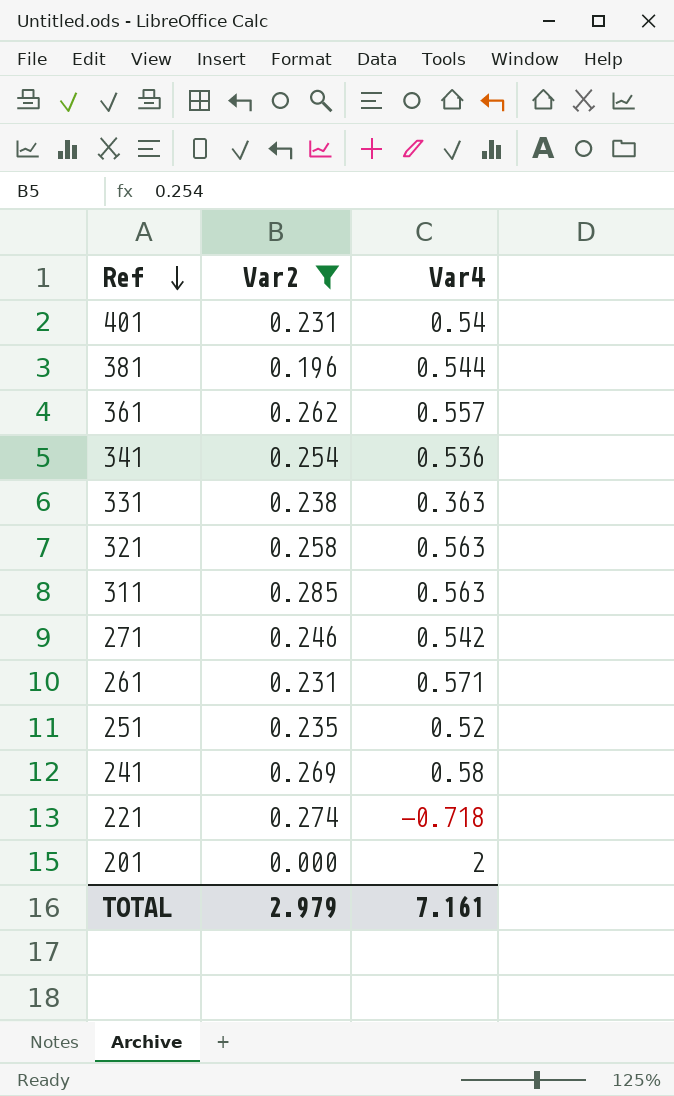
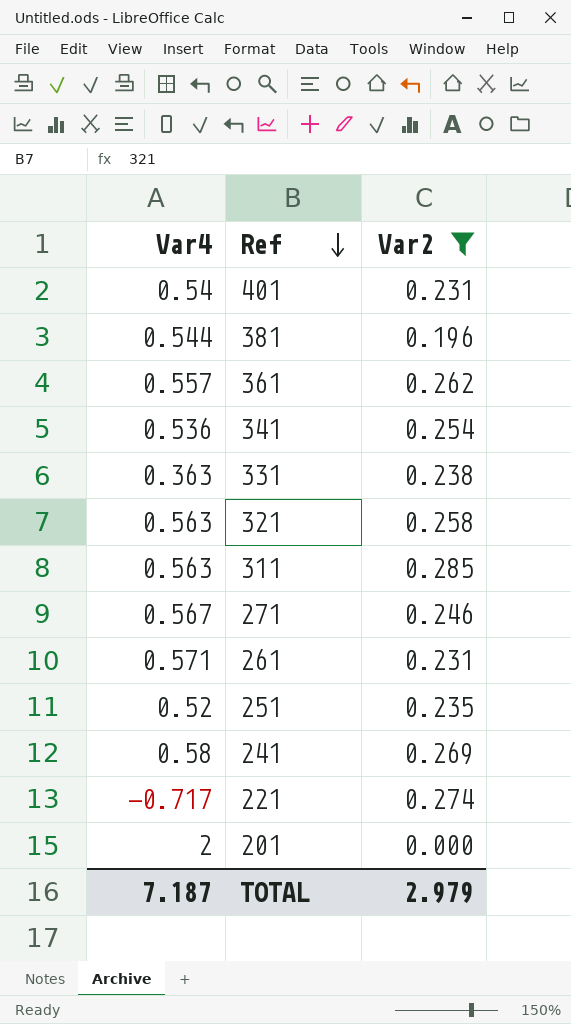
column Var4 | position: 3 -> 1
271 | Var4: 0.542 -> 0.567
221 | Var4: -0.718 -> -0.717
TOTAL | Var4: 7.161 -> 7.187

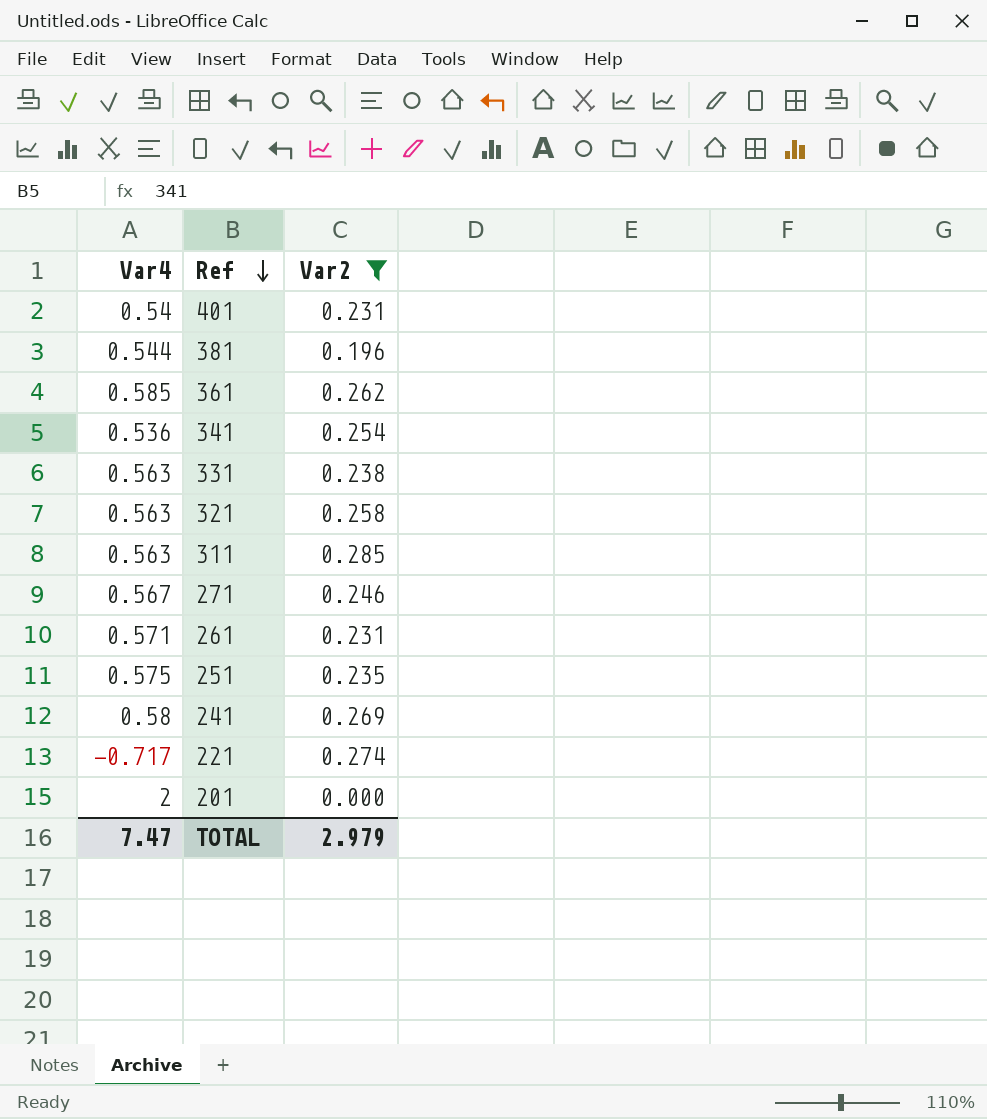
361 | Var4: 0.557 -> 0.585
331 | Var4: 0.363 -> 0.563
251 | Var4: 0.52 -> 0.575
TOTAL | Var4: 7.187 -> 7.47

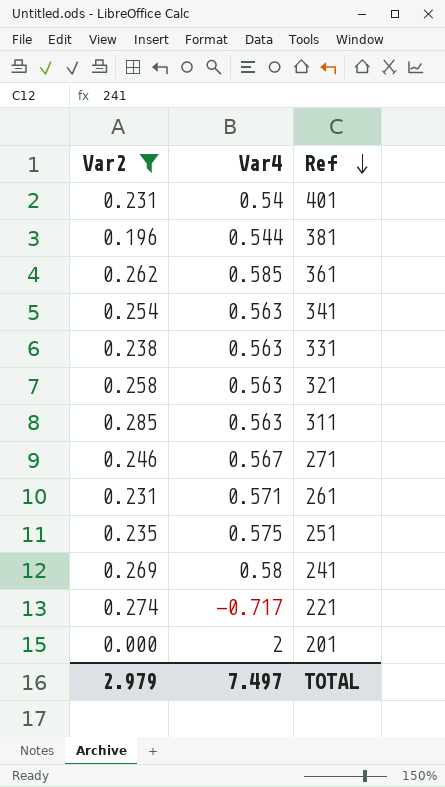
column Var2 | position: 3 -> 1
341 | Var4: 0.536 -> 0.563
TOTAL | Var4: 7.47 -> 7.497

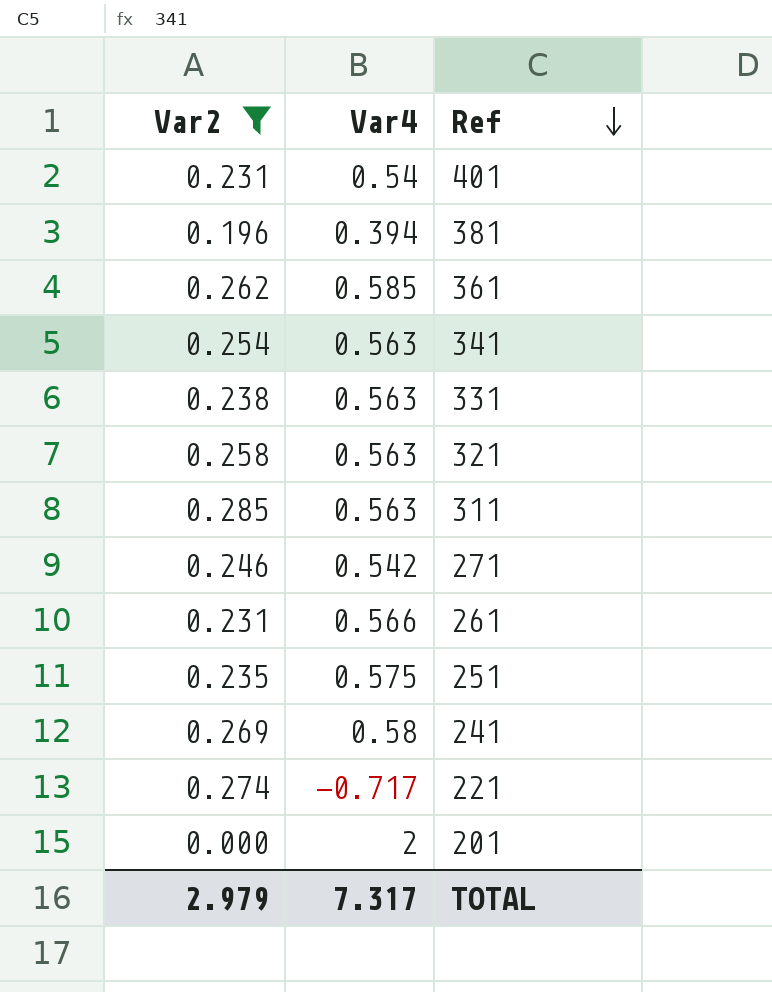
381 | Var4: 0.544 -> 0.394
271 | Var4: 0.567 -> 0.542
261 | Var4: 0.571 -> 0.566
TOTAL | Var4: 7.497 -> 7.317

